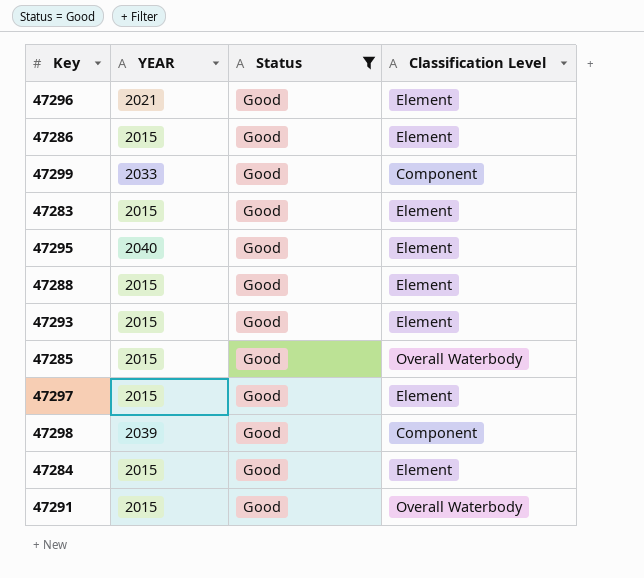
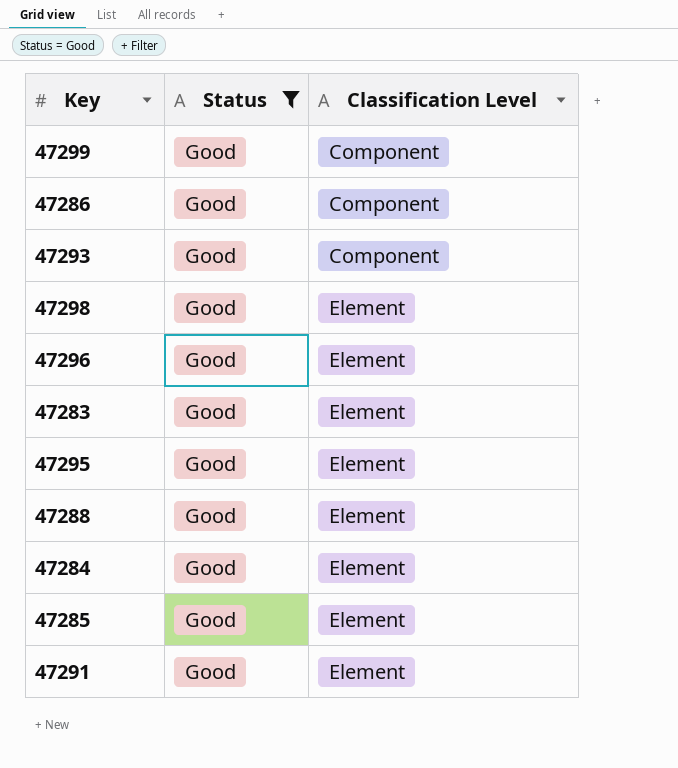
row order: none -> Classification Level ascending
column YEAR | position: 2 -> none
row 47297: 2015 | Good | Element -> none
47286 | Classification Level: Element -> Component
47293 | Classification Level: Element -> Component
47298 | Classification Level: Component -> Element
47285 | Classification Level: Overall Waterbody -> Element
47291 | Classification Level: Overall Waterbody -> Element

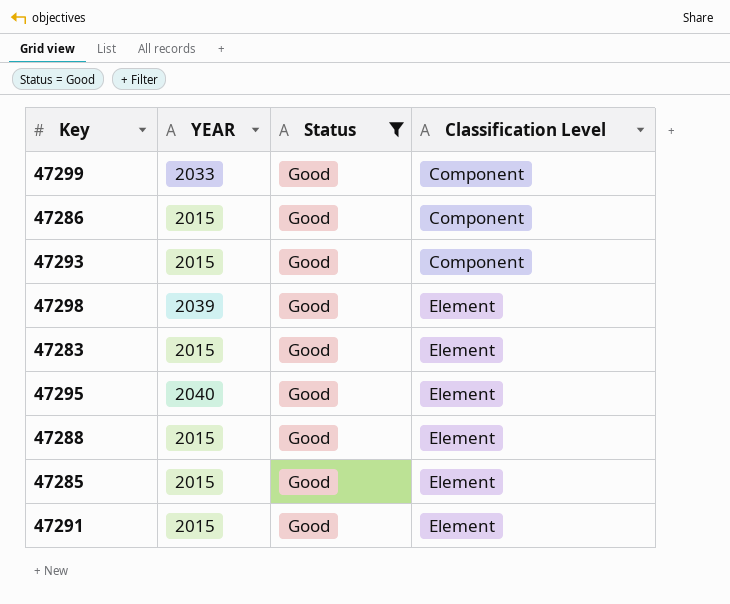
column YEAR | position: none -> 2
row 47296: Good | Element -> none
row 47284: Good | Element -> none

